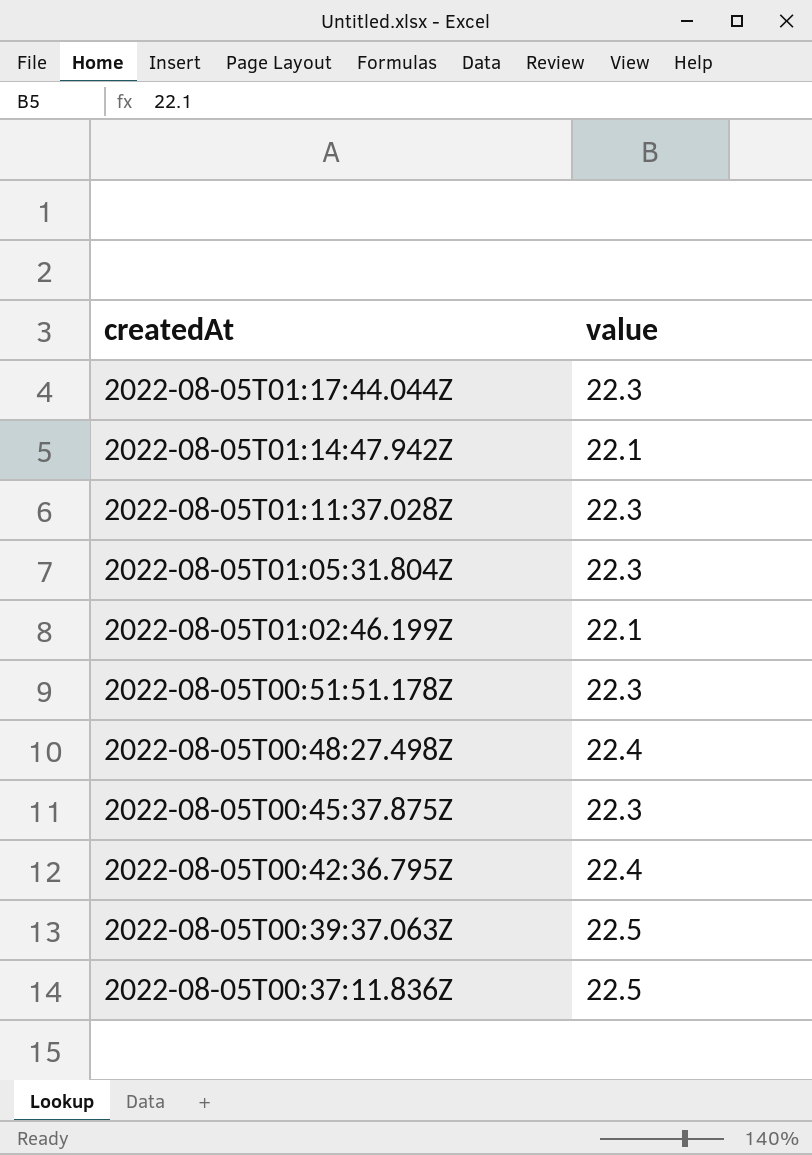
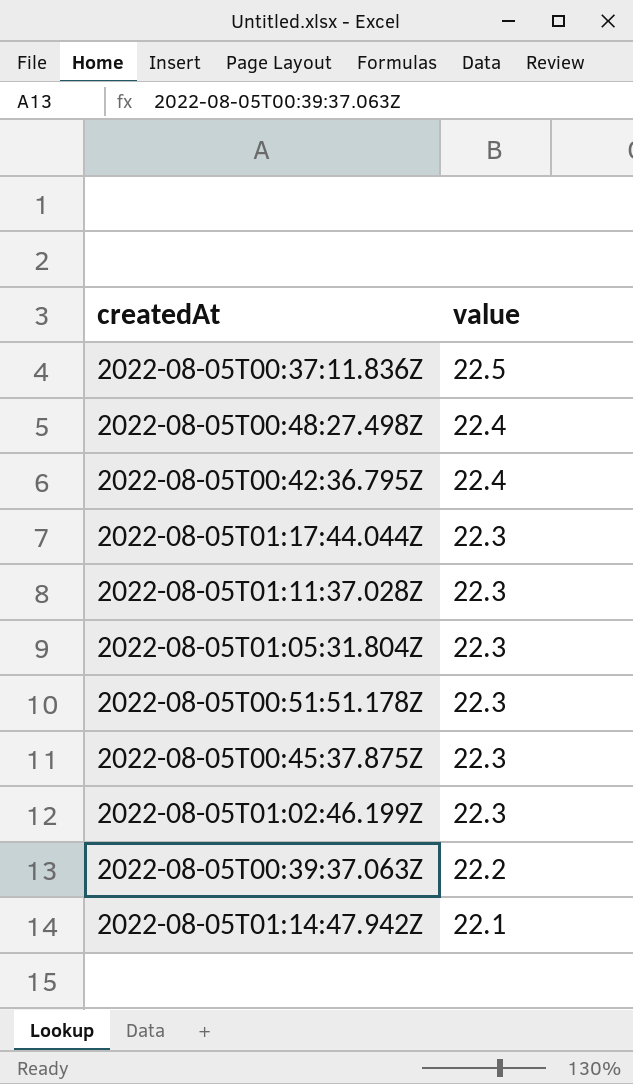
row order: createdAt descending -> value descending
2022-08-05T01:02:46.199Z | value: 22.1 -> 22.3
2022-08-05T00:39:37.063Z | value: 22.5 -> 22.2

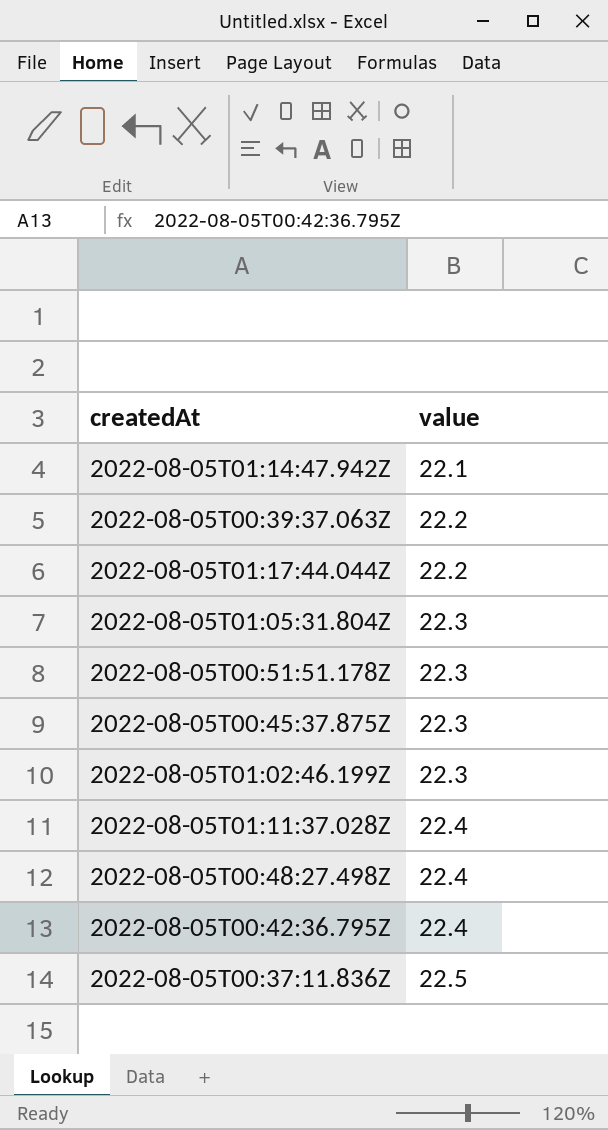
row order: value descending -> value ascending
2022-08-05T01:17:44.044Z | value: 22.3 -> 22.2
2022-08-05T01:11:37.028Z | value: 22.3 -> 22.4

